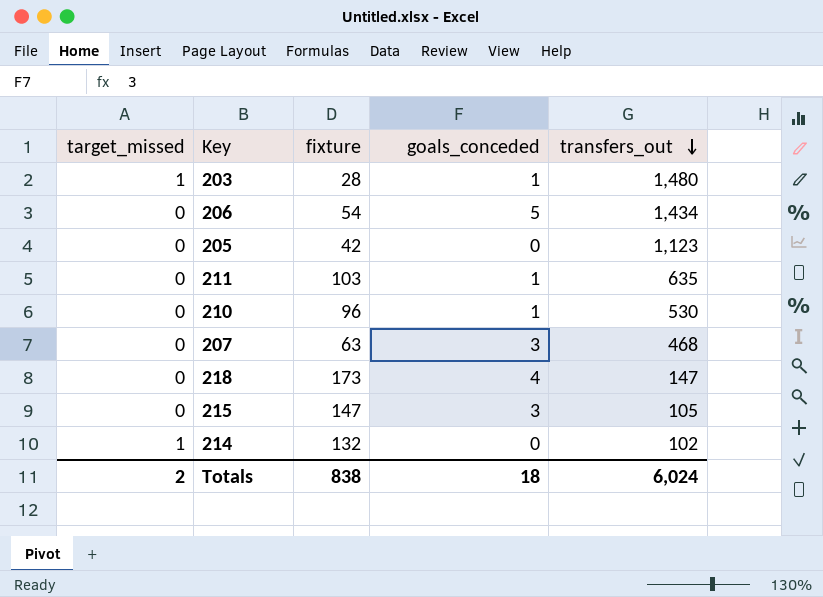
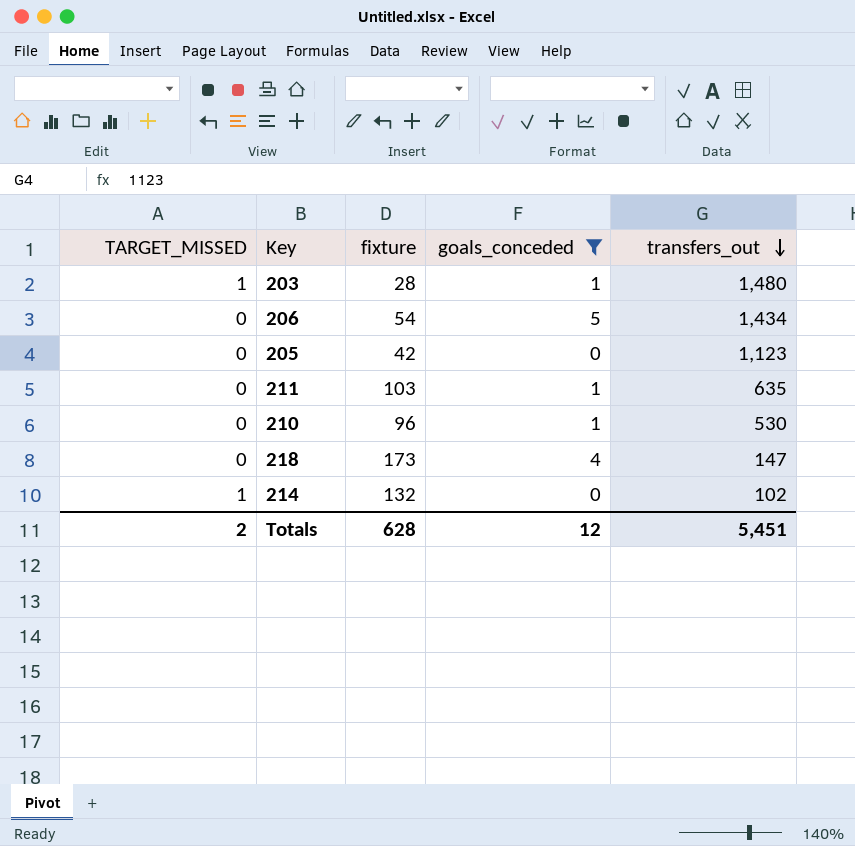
filter: none -> goals_conceded != 3
column name: target_missed -> TARGET_MISSED
Totals | fixture: 838 -> 628
Totals | goals_conceded: 18 -> 12
Totals | transfers_out: 6,024 -> 5,451

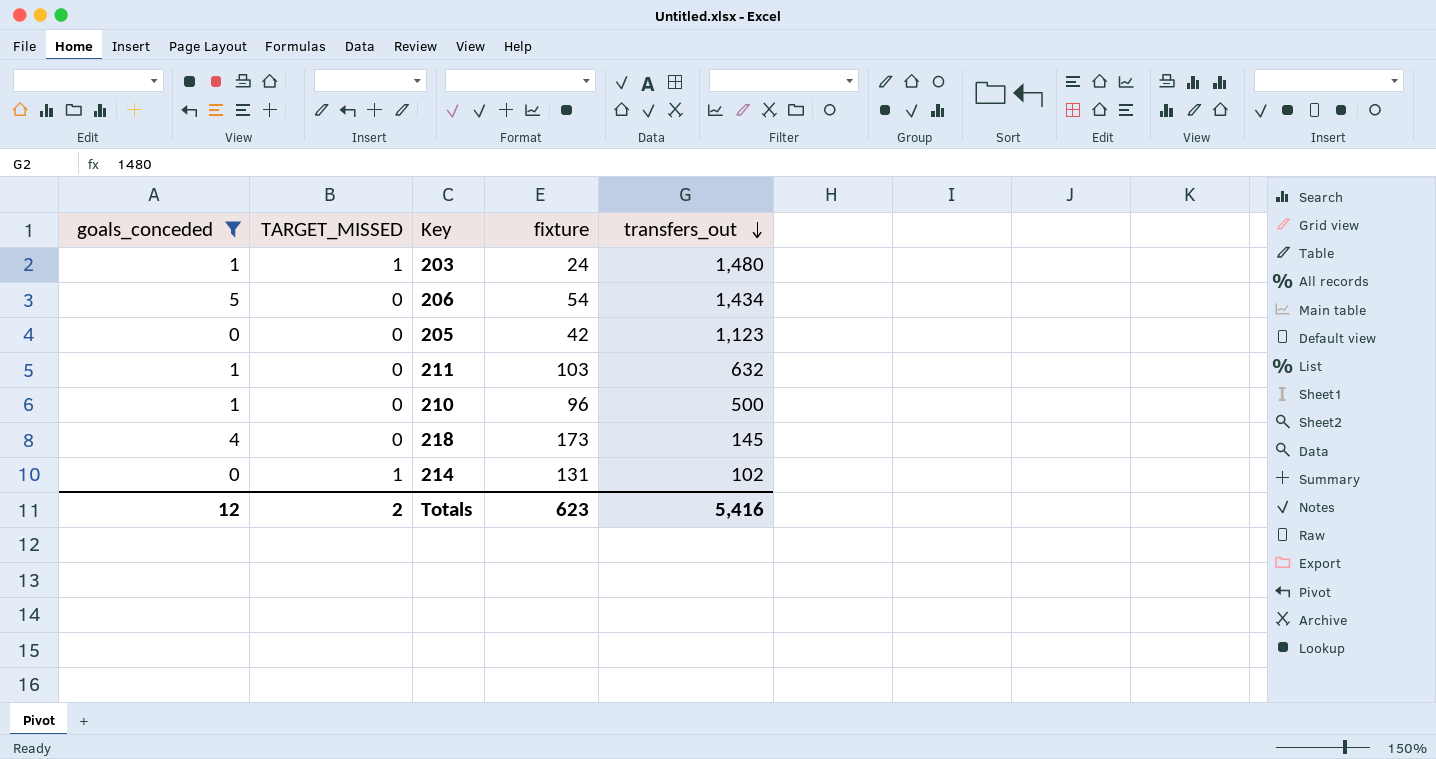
column goals_conceded | position: 4 -> 1
203 | fixture: 28 -> 24
211 | transfers_out: 635 -> 632
210 | transfers_out: 530 -> 500
218 | transfers_out: 147 -> 145
214 | fixture: 132 -> 131
Totals | fixture: 628 -> 623
Totals | transfers_out: 5,451 -> 5,416

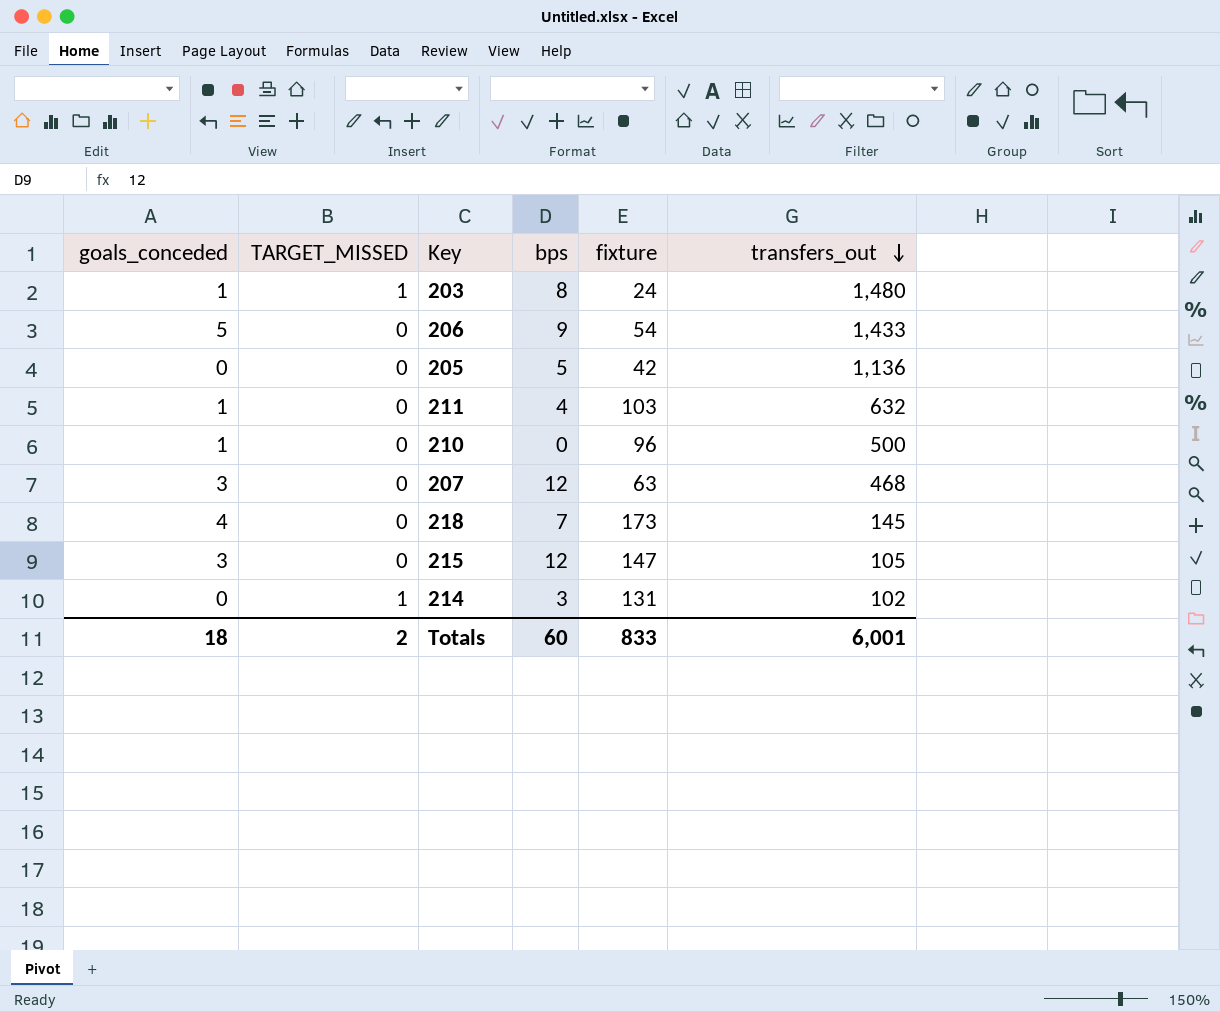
filter: goals_conceded != 3 -> none
column bps | position: none -> 4
206 | transfers_out: 1,434 -> 1,433
205 | transfers_out: 1,123 -> 1,136
Totals | goals_conceded: 12 -> 18
Totals | fixture: 623 -> 833
Totals | transfers_out: 5,416 -> 6,001

